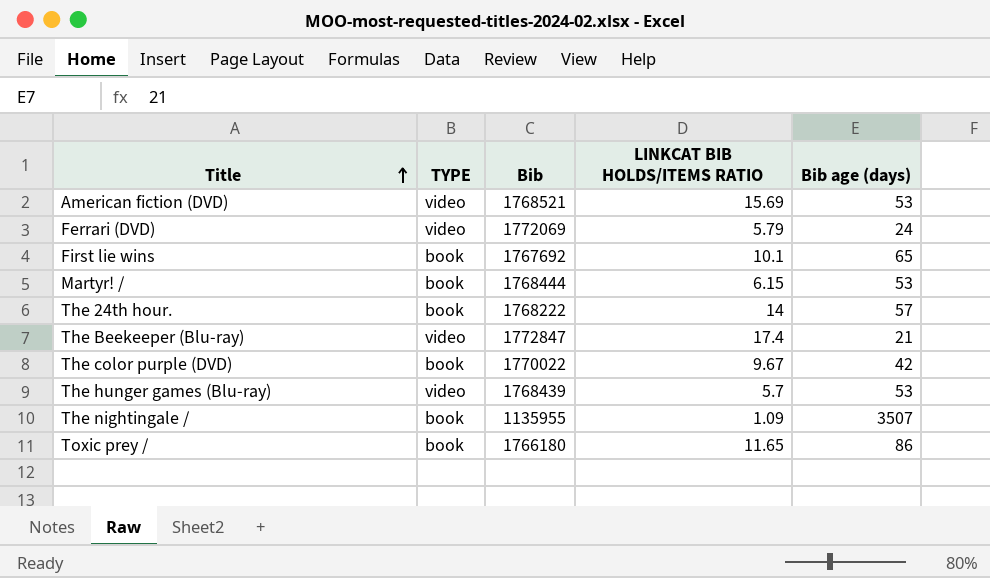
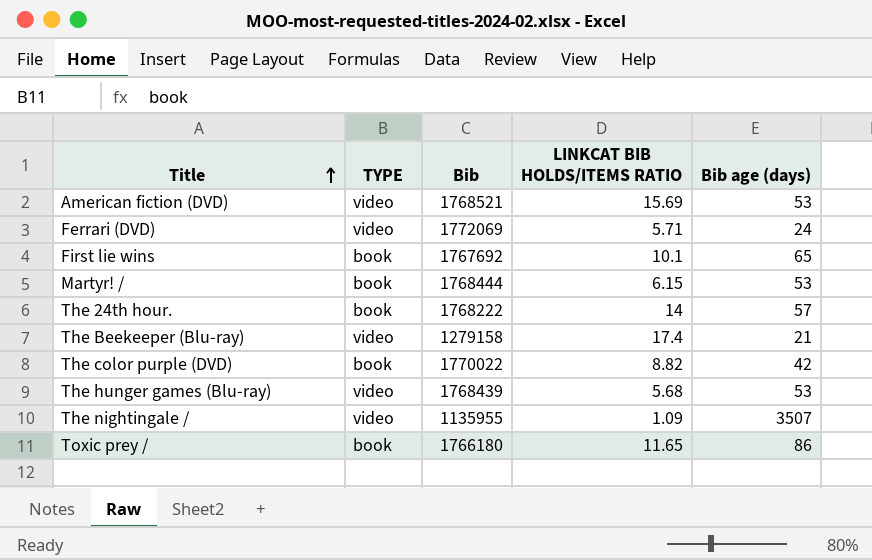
Ferrari (DVD) | LINKCAT BIB HOLDS/ITEMS RATIO: 5.79 -> 5.71
The Beekeeper (Blu-ray) | Bib: 1772847 -> 1279158
The color purple (DVD) | LINKCAT BIB HOLDS/ITEMS RATIO: 9.67 -> 8.82
The hunger games (Blu-ray) | LINKCAT BIB HOLDS/ITEMS RATIO: 5.7 -> 5.68
The nightingale / | TYPE: book -> video

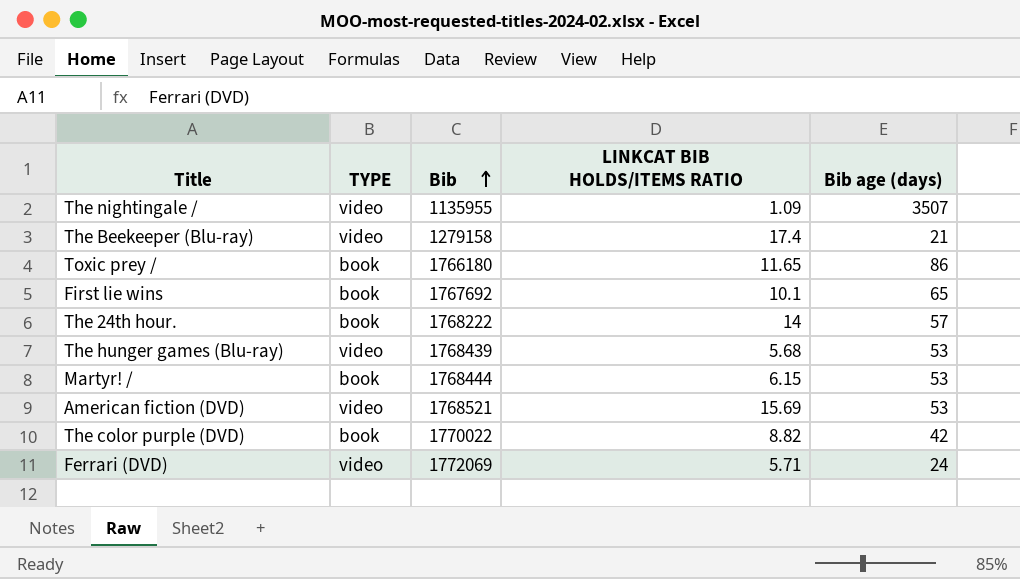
row order: Title ascending -> Bib ascending

